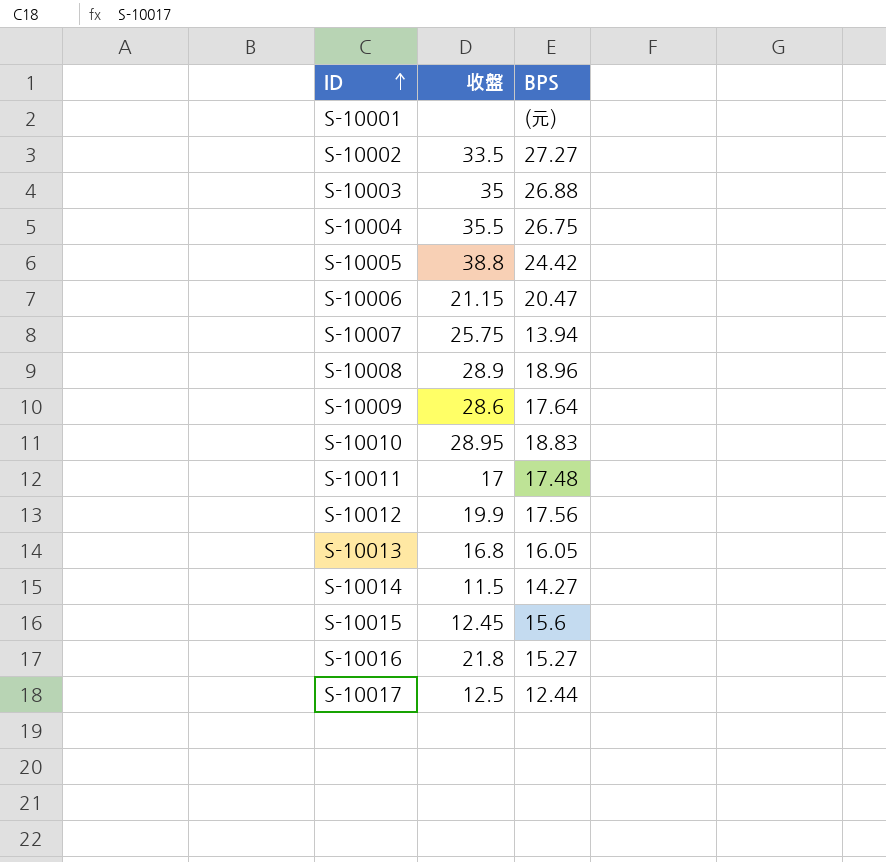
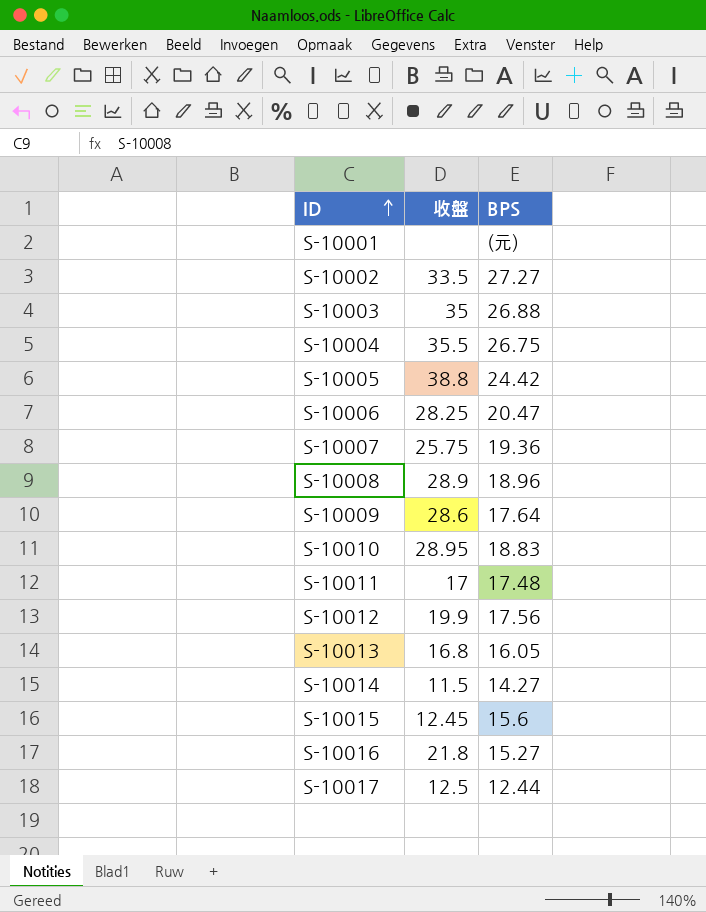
S-10006 | 收盤: 21.15 -> 28.25
S-10007 | BPS: 13.94 -> 19.36

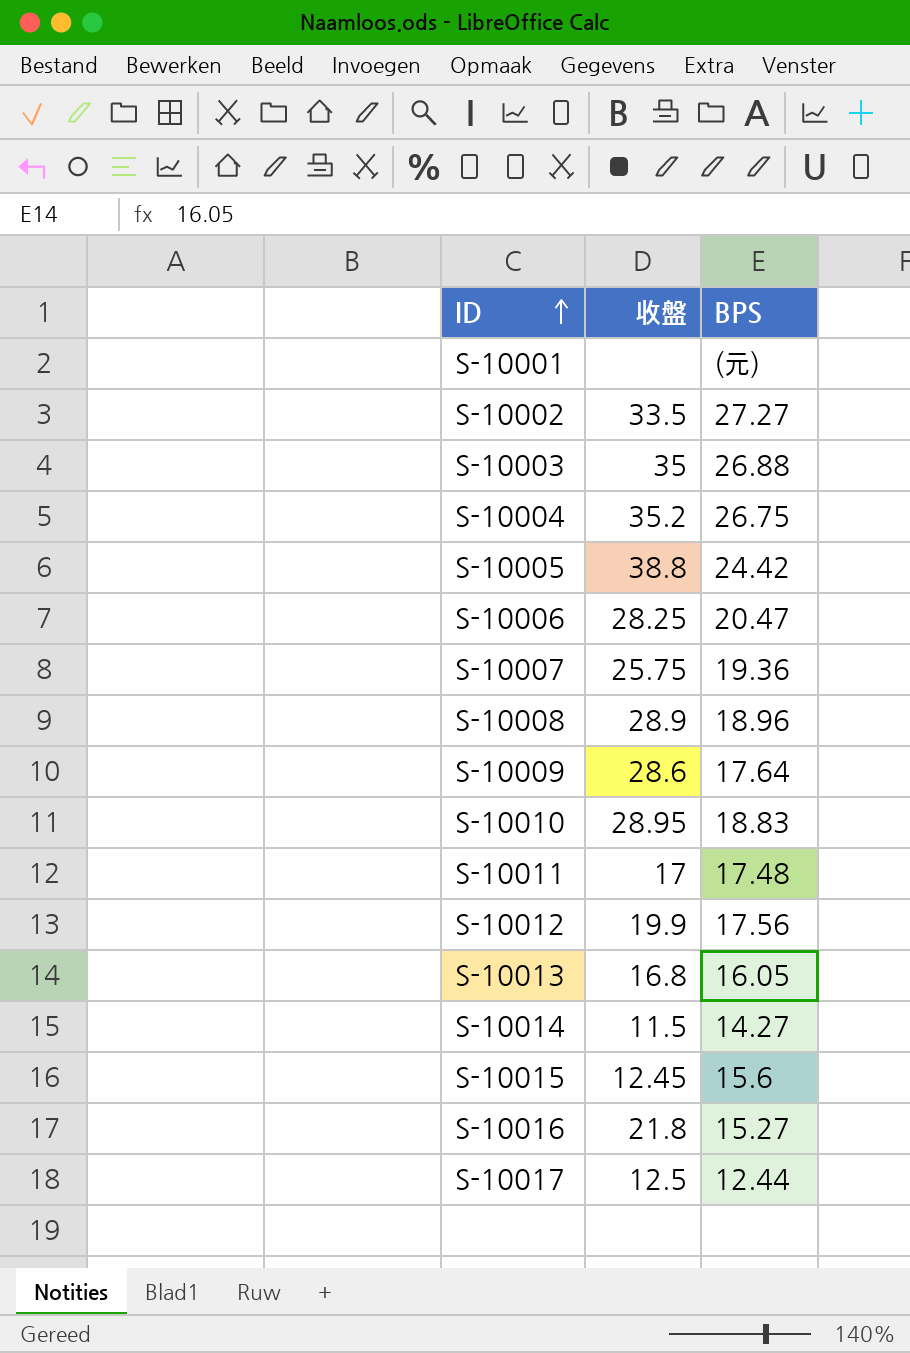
S-10004 | 收盤: 35.5 -> 35.2

